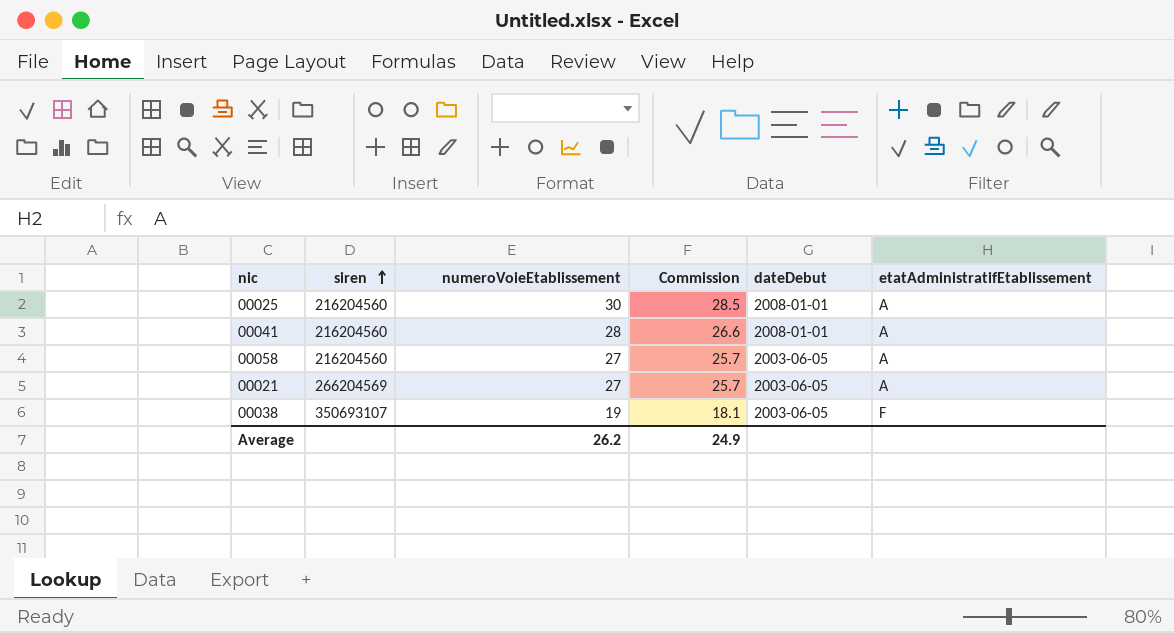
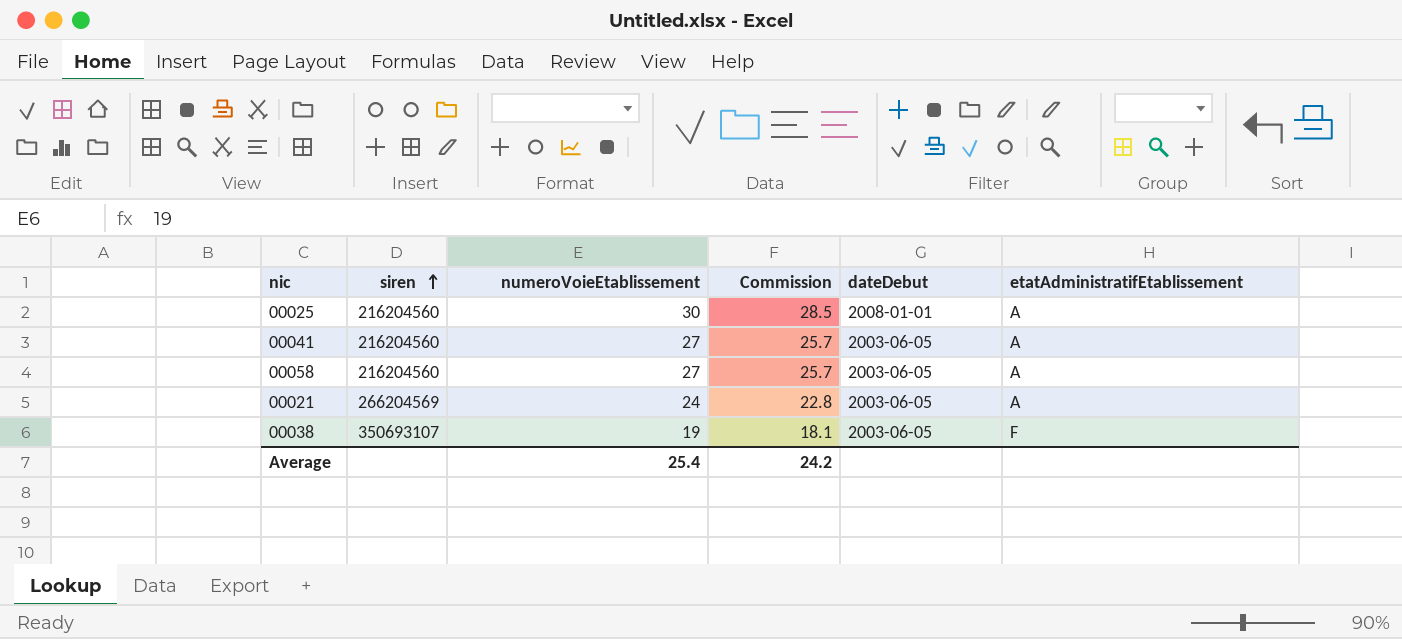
00041 | numeroVoieEtablissement: 28 -> 27
00041 | Commission: 26.6 -> 25.7
00041 | dateDebut: 2008-01-01 -> 2003-06-05
00021 | numeroVoieEtablissement: 27 -> 24
00021 | Commission: 25.7 -> 22.8
Average | numeroVoieEtablissement: 26.2 -> 25.4
Average | Commission: 24.9 -> 24.2

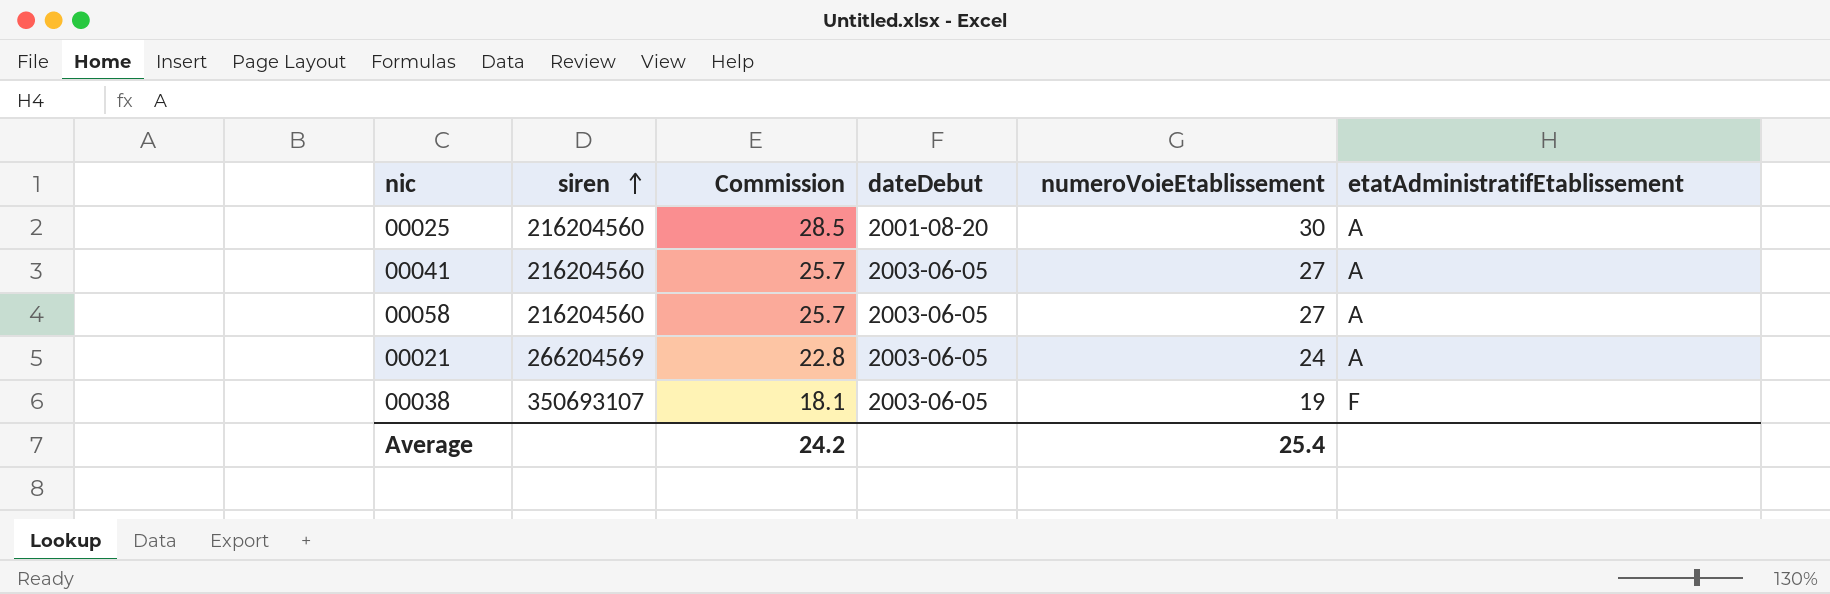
column numeroVoieEtablissement | position: 3 -> 5
00025 | dateDebut: 2008-01-01 -> 2001-08-20

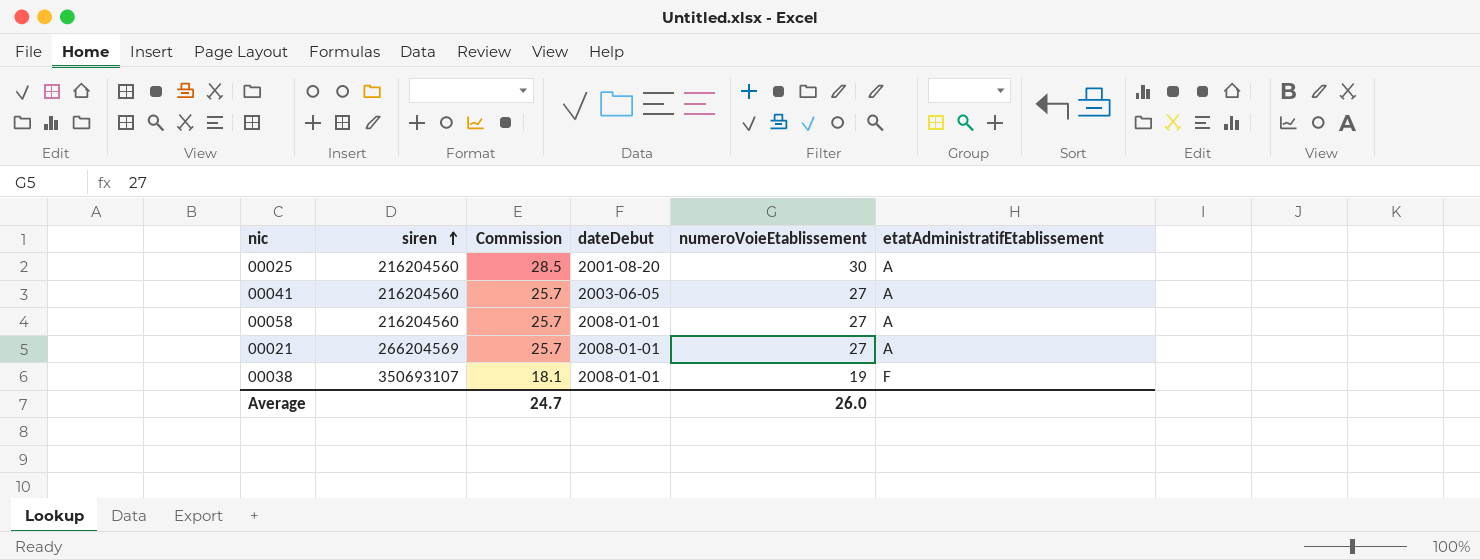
00058 | dateDebut: 2003-06-05 -> 2008-01-01
00021 | Commission: 22.8 -> 25.7
00021 | dateDebut: 2003-06-05 -> 2008-01-01
00021 | numeroVoieEtablissement: 24 -> 27
00038 | dateDebut: 2003-06-05 -> 2008-01-01
Average | Commission: 24.2 -> 24.7
Average | numeroVoieEtablissement: 25.4 -> 26.0

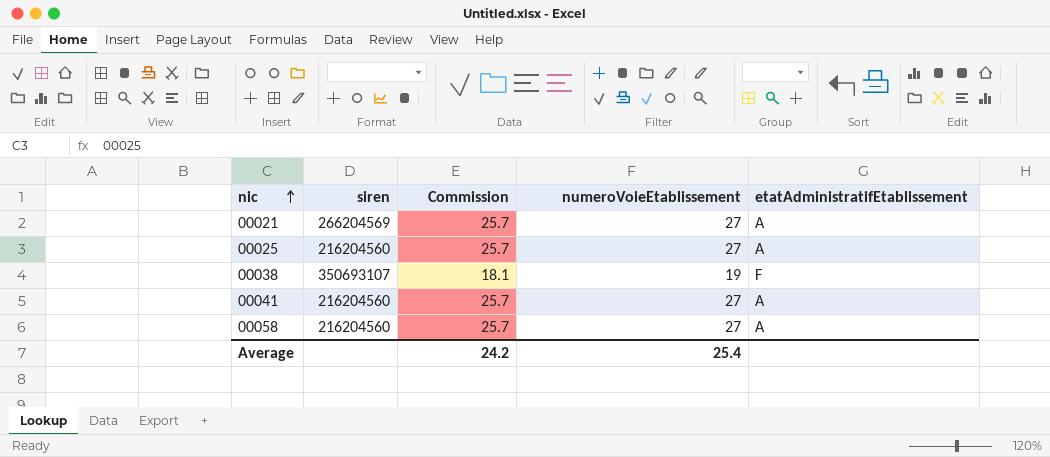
row order: siren ascending -> nic ascending
column dateDebut | position: 4 -> none
00025 | Commission: 28.5 -> 25.7
00025 | numeroVoieEtablissement: 30 -> 27
Average | Commission: 24.7 -> 24.2
Average | numeroVoieEtablissement: 26.0 -> 25.4

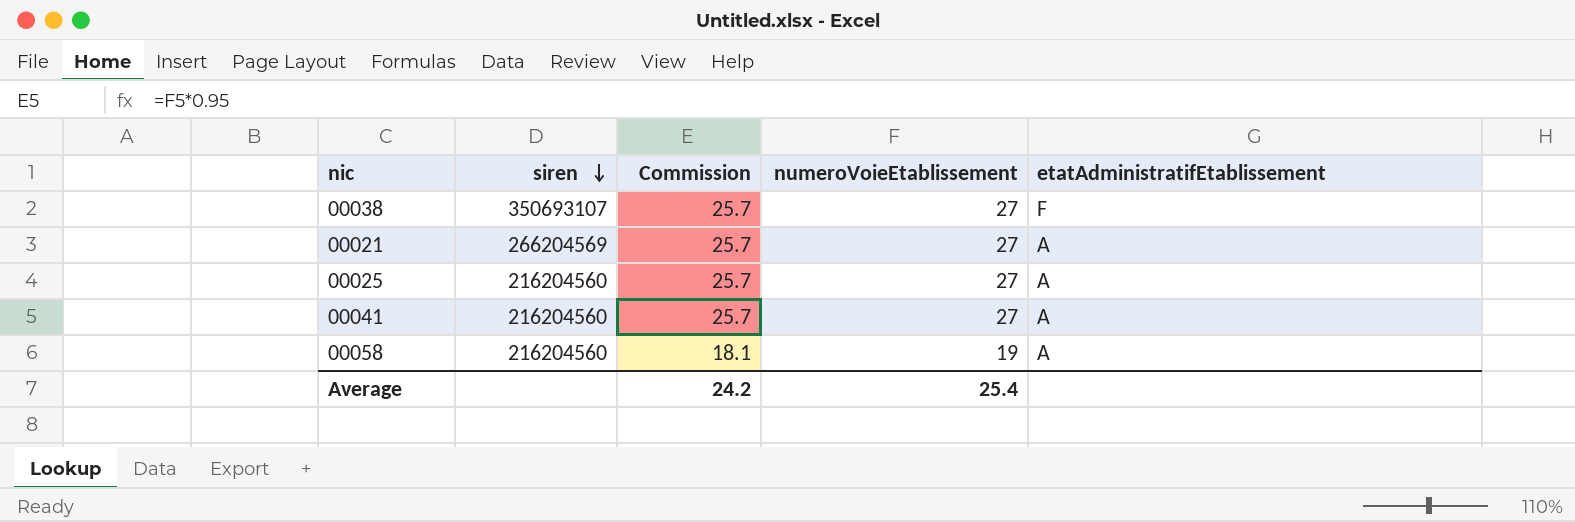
row order: nic ascending -> siren descending
00038 | Commission: 18.1 -> 25.7
00038 | numeroVoieEtablissement: 19 -> 27
00058 | Commission: 25.7 -> 18.1
00058 | numeroVoieEtablissement: 27 -> 19

